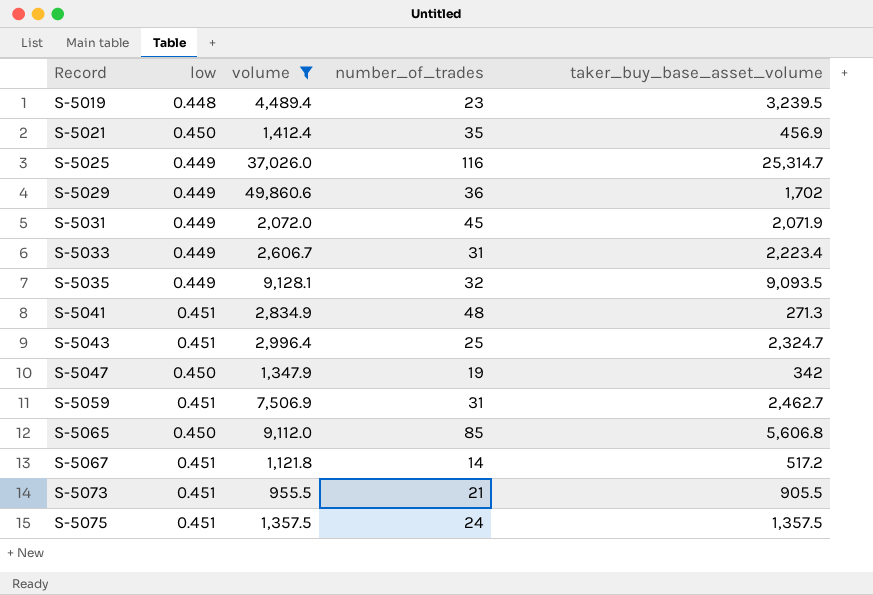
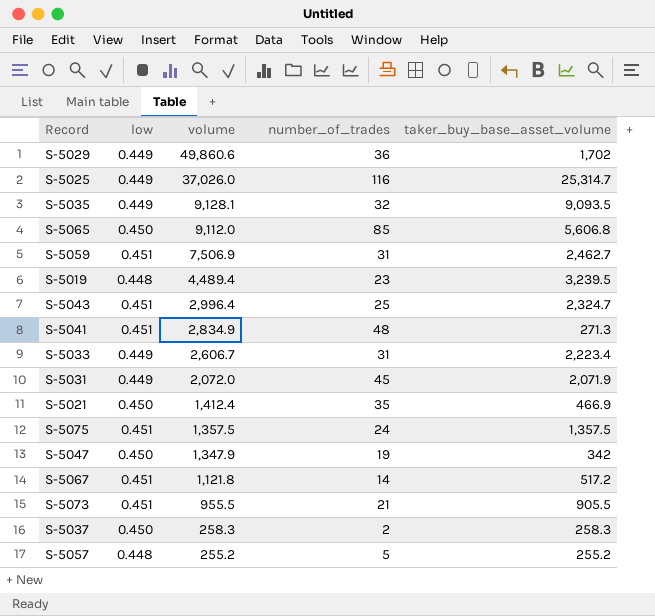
filter: volume >= 955.5 -> none
row order: Record ascending -> volume descending
S-5021 | taker_buy_base_asset_volume: 456.9 -> 466.9

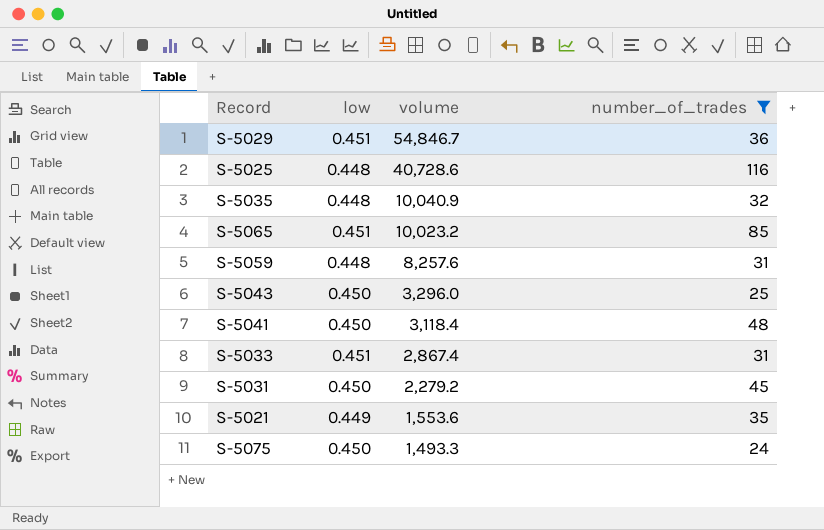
filter: none -> number_of_trades >= 24
column taker_buy_base_asset_volume | position: 5 -> none
S-5029 | low: 0.449 -> 0.451
S-5029 | volume: 49,860.6 -> 54,846.7
S-5025 | low: 0.449 -> 0.448
S-5025 | volume: 37,026.0 -> 40,728.6
S-5035 | low: 0.449 -> 0.448
S-5035 | volume: 9,128.1 -> 10,040.9
S-5065 | low: 0.450 -> 0.451
S-5065 | volume: 9,112.0 -> 10,023.2
S-5059 | low: 0.451 -> 0.448
S-5059 | volume: 7,506.9 -> 8,257.6
S-5043 | low: 0.451 -> 0.450
S-5043 | volume: 2,996.4 -> 3,296.0
S-5041 | low: 0.451 -> 0.450
S-5041 | volume: 2,834.9 -> 3,118.4
S-5033 | low: 0.449 -> 0.451
S-5033 | volume: 2,606.7 -> 2,867.4
S-5031 | low: 0.449 -> 0.450
S-5031 | volume: 2,072.0 -> 2,279.2
S-5021 | low: 0.450 -> 0.449
S-5021 | volume: 1,412.4 -> 1,553.6
S-5075 | low: 0.451 -> 0.450
S-5075 | volume: 1,357.5 -> 1,493.3

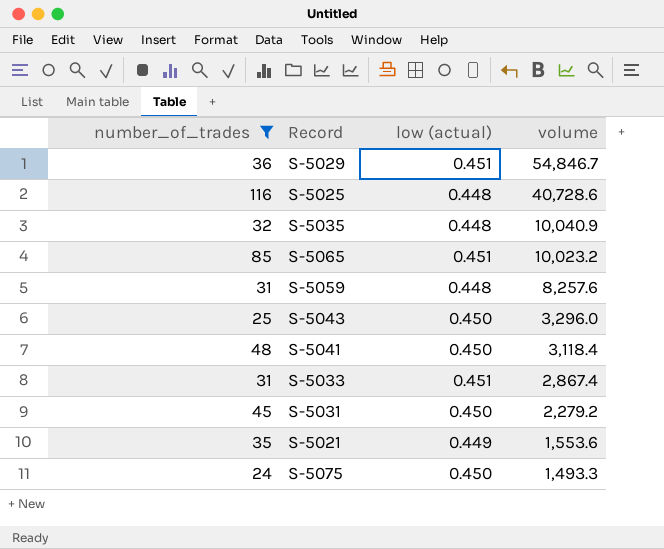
column number_of_trades | position: 4 -> 1
column name: low -> low (actual)

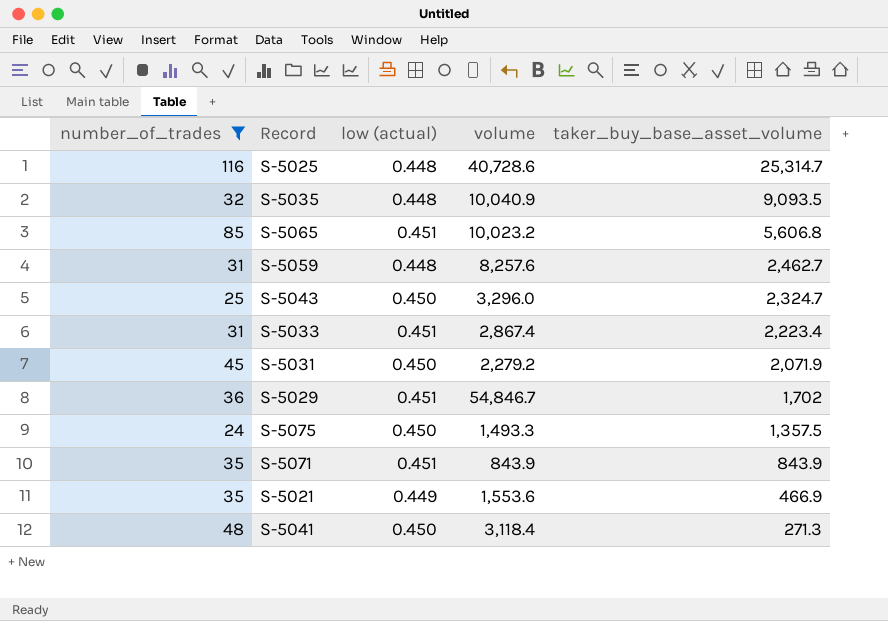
row order: volume descending -> taker_buy_base_asset_volume descending
column taker_buy_base_asset_volume | position: none -> 5
row S-5071: none -> 35 | 0.451 | 843.9 | 843.9

